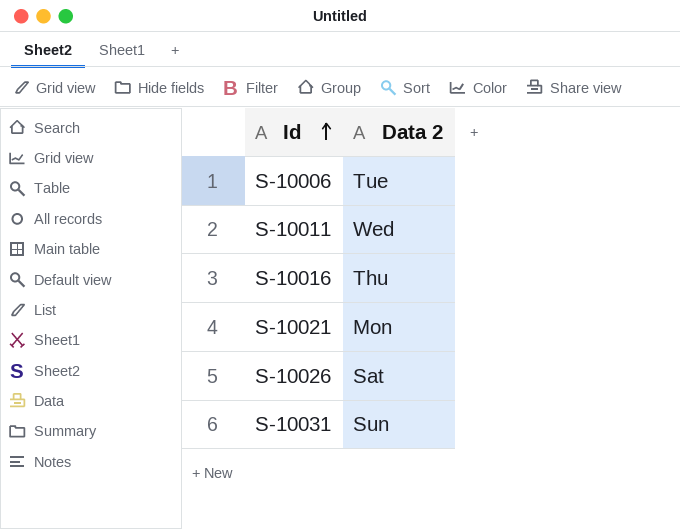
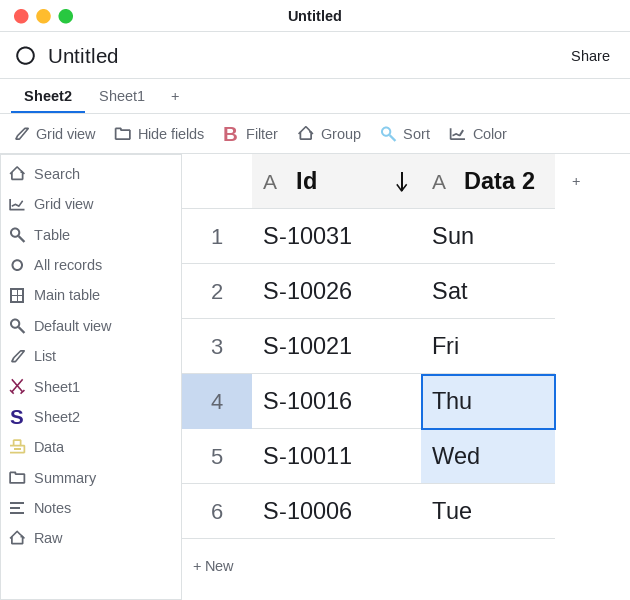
row order: Id ascending -> Id descending
S-10021 | Data 2: Mon -> Fri

